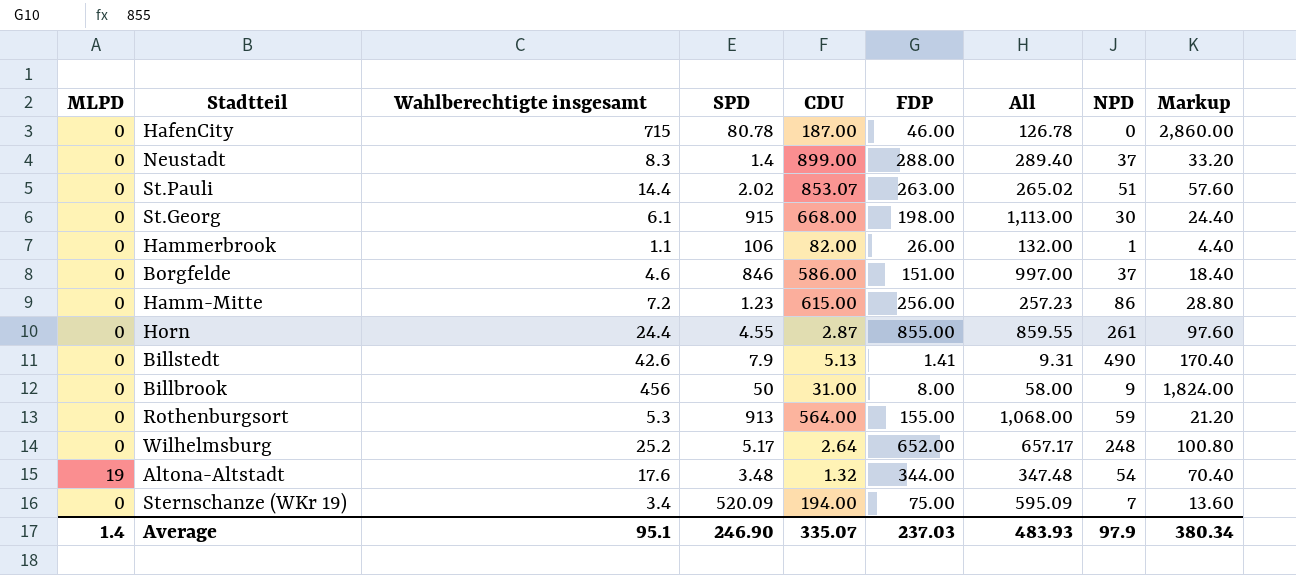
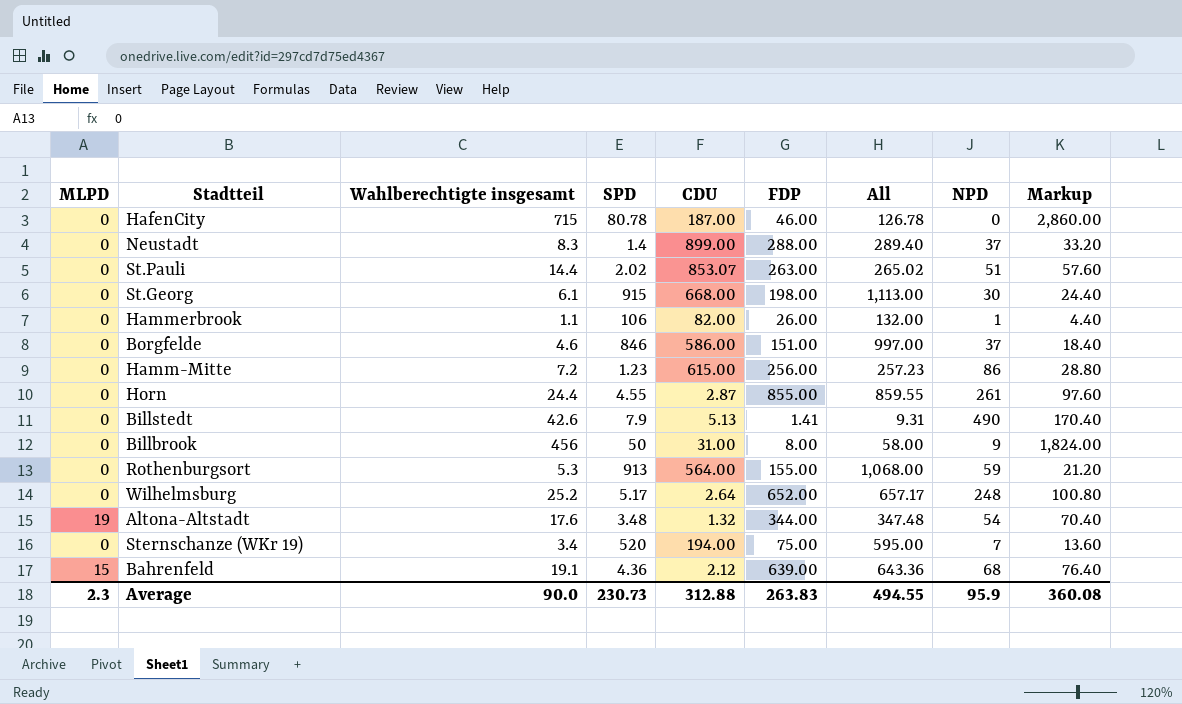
Sternschanze (WKr 19) | SPD: 520.09 -> 520
Sternschanze (WKr 19) | All: 595.09 -> 595.00
row Bahrenfeld: none -> 15 | 19.1 | 4.36 | 2.12 | 639.00 | 643.36 | 68 | 76.40
Average | MLPD: 1.4 -> 2.3
Average | Wahlberechtigte insgesamt: 95.1 -> 90.0
Average | SPD: 246.90 -> 230.73
Average | CDU: 335.07 -> 312.88
Average | FDP: 237.03 -> 263.83
Average | All: 483.93 -> 494.55
Average | NPD: 97.9 -> 95.9
Average | Markup: 380.34 -> 360.08

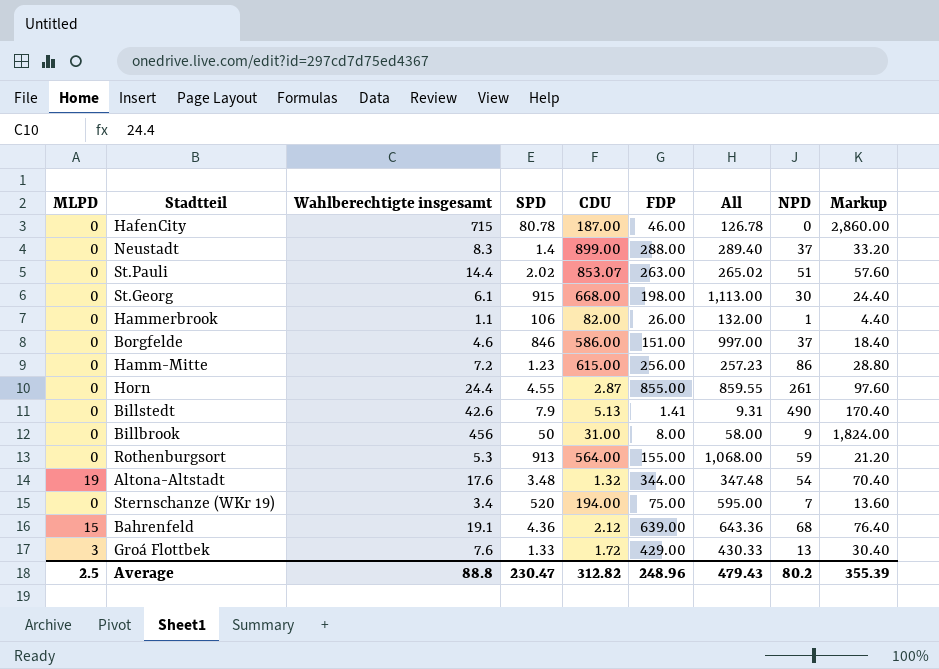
row Wilhelmsburg: 0 | 25.2 | 5.17 | 2.64 | 652.00 | 657.17 | 248 | 100.80 -> none
row Groá Flottbek: none -> 3 | 7.6 | 1.33 | 1.72 | 429.00 | 430.33 | 13 | 30.40
Average | MLPD: 2.3 -> 2.5
Average | Wahlberechtigte insgesamt: 90.0 -> 88.8
Average | SPD: 230.73 -> 230.47
Average | CDU: 312.88 -> 312.82
Average | FDP: 263.83 -> 248.96
Average | All: 494.55 -> 479.43
Average | NPD: 95.9 -> 80.2
Average | Markup: 360.08 -> 355.39

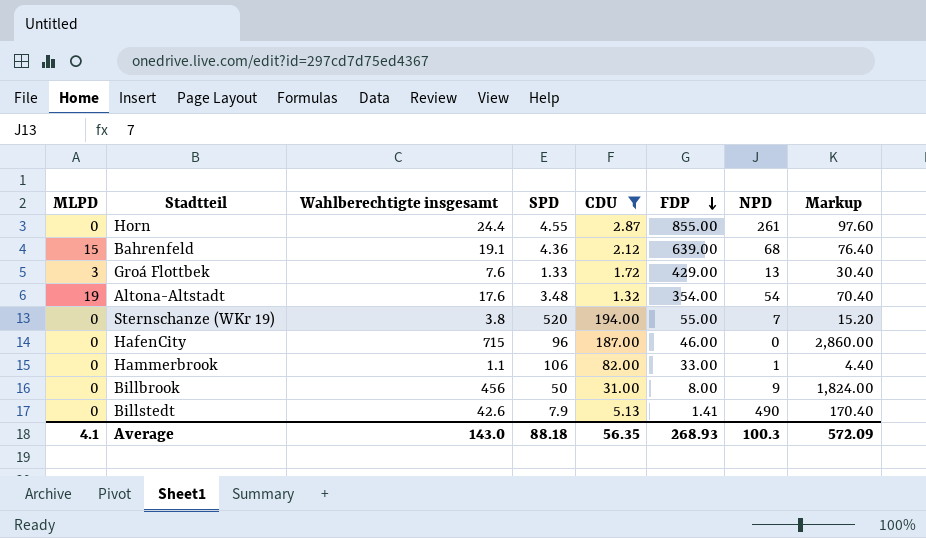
filter: none -> CDU <= 194.00
row order: none -> FDP descending
column All | formula: [SPD] + [FDP] -> none
Altona-Altstadt | FDP: 344.00 -> 354.00
Sternschanze (WKr 19) | Wahlberechtigte insgesamt: 3.4 -> 3.8
Sternschanze (WKr 19) | FDP: 75.00 -> 55.00
Sternschanze (WKr 19) | Markup: 13.60 -> 15.20
HafenCity | SPD: 80.78 -> 96
Hammerbrook | FDP: 26.00 -> 33.00
Average | MLPD: 2.5 -> 4.1
Average | Wahlberechtigte insgesamt: 88.8 -> 143.0
Average | SPD: 230.47 -> 88.18
Average | CDU: 312.82 -> 56.35
Average | FDP: 248.96 -> 268.93
Average | NPD: 80.2 -> 100.3
Average | Markup: 355.39 -> 572.09

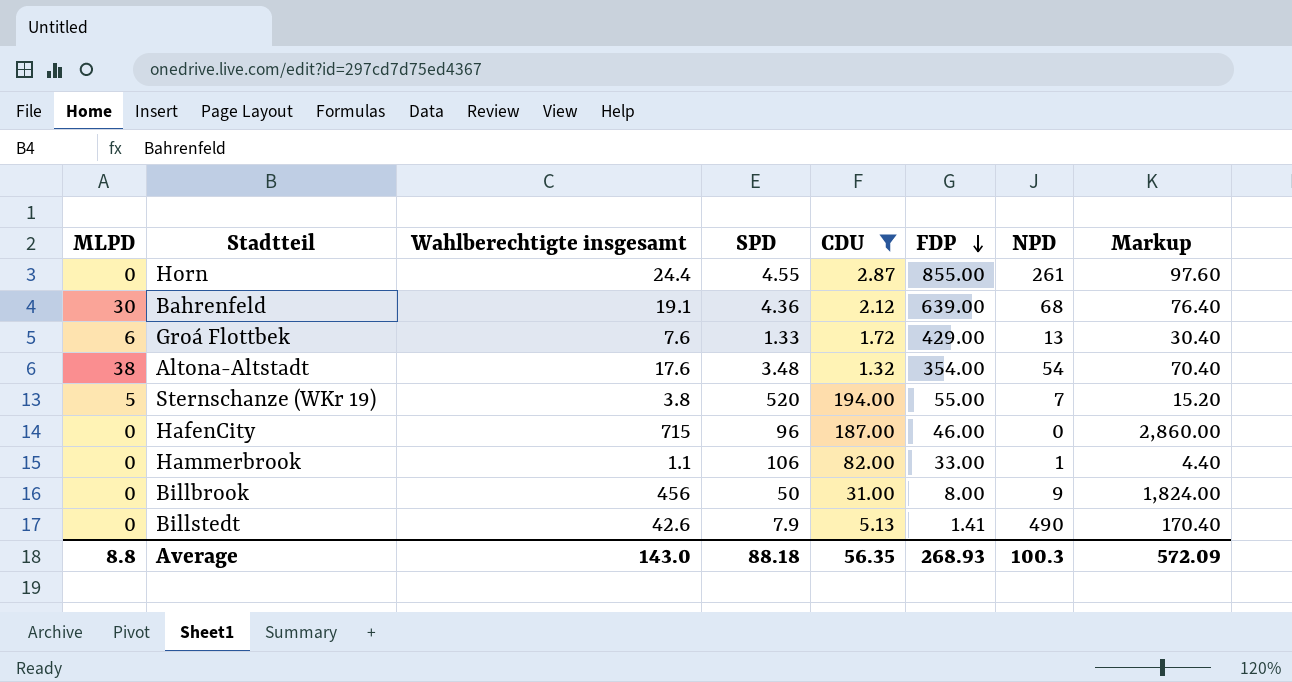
Bahrenfeld | MLPD: 15 -> 30
Groá Flottbek | MLPD: 3 -> 6
Altona-Altstadt | MLPD: 19 -> 38
Sternschanze (WKr 19) | MLPD: 0 -> 5
Average | MLPD: 4.1 -> 8.8

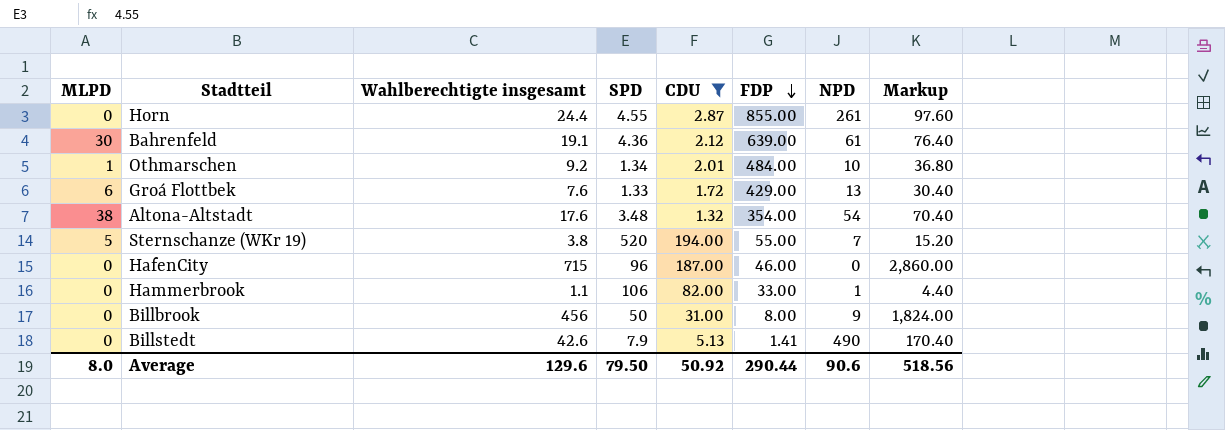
Bahrenfeld | NPD: 68 -> 61
row Othmarschen: none -> 1 | 9.2 | 1.34 | 2.01 | 484.00 | 10 | 36.80
Average | MLPD: 8.8 -> 8.0
Average | Wahlberechtigte insgesamt: 143.0 -> 129.6
Average | SPD: 88.18 -> 79.50
Average | CDU: 56.35 -> 50.92
Average | FDP: 268.93 -> 290.44
Average | NPD: 100.3 -> 90.6
Average | Markup: 572.09 -> 518.56

